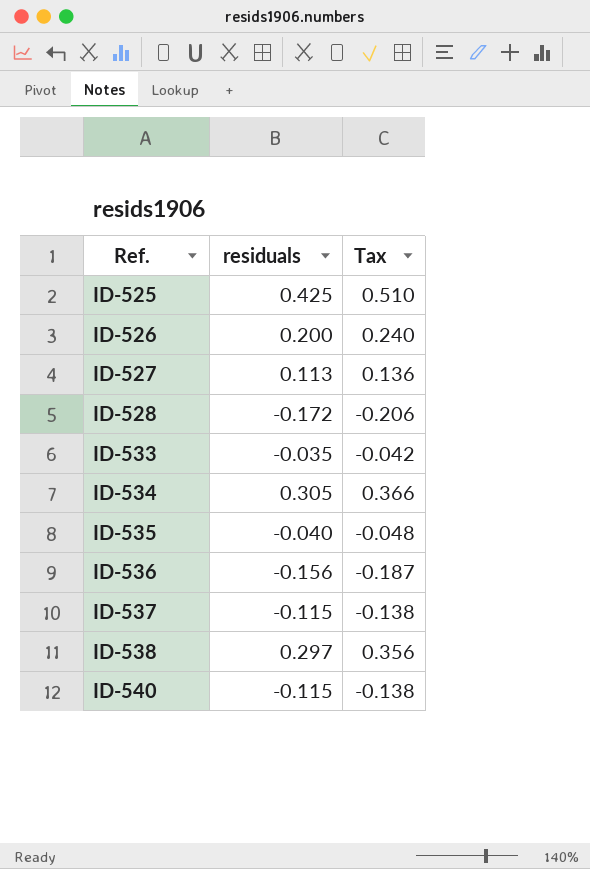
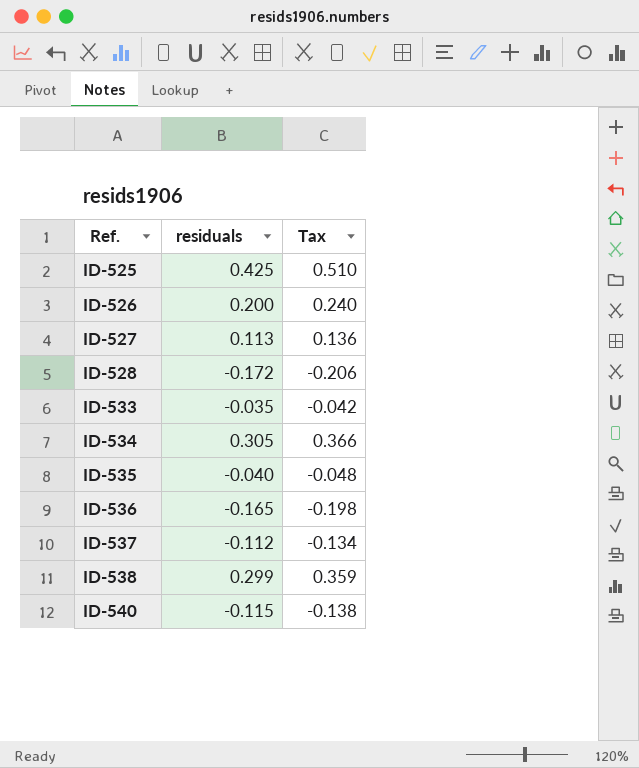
ID-536 | residuals: -0.156 -> -0.165
ID-536 | Tax: -0.187 -> -0.198
ID-537 | residuals: -0.115 -> -0.112
ID-537 | Tax: -0.138 -> -0.134
ID-538 | residuals: 0.297 -> 0.299
ID-538 | Tax: 0.356 -> 0.359

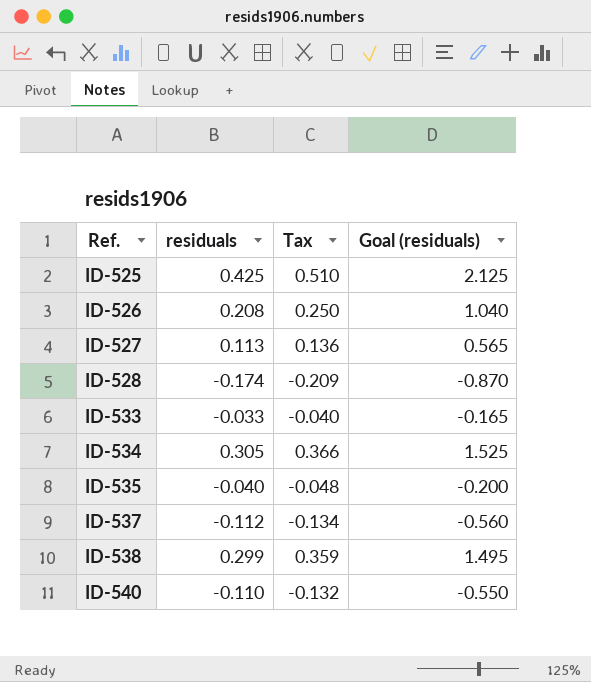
column Goal (residuals) | formula: none -> [residuals] * 5
row ID-536: -0.165 | -0.198 -> none
ID-526 | residuals: 0.200 -> 0.208
ID-526 | Tax: 0.240 -> 0.250
ID-528 | residuals: -0.172 -> -0.174
ID-528 | Tax: -0.206 -> -0.209
ID-533 | residuals: -0.035 -> -0.033
ID-533 | Tax: -0.042 -> -0.040
ID-540 | residuals: -0.115 -> -0.110
ID-540 | Tax: -0.138 -> -0.132

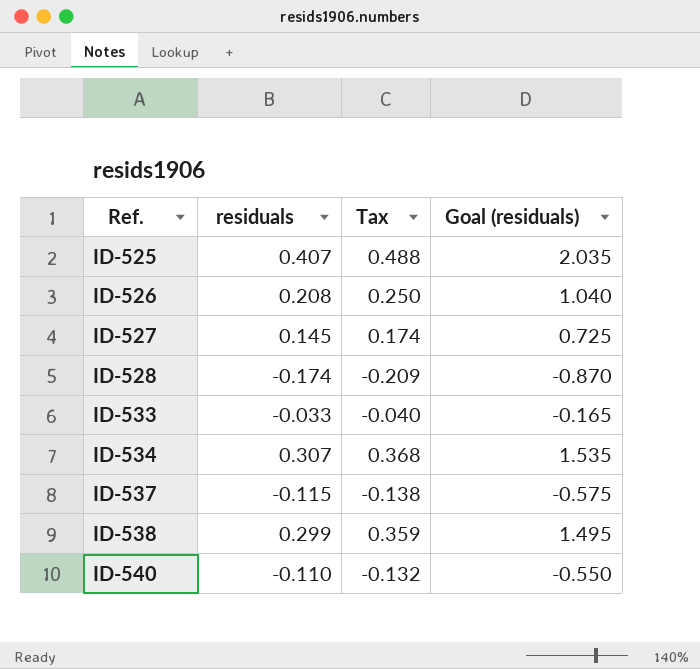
row ID-535: -0.040 | -0.048 | -0.200 -> none
ID-525 | residuals: 0.425 -> 0.407
ID-525 | Tax: 0.510 -> 0.488
ID-525 | Goal (residuals): 2.125 -> 2.035
ID-527 | residuals: 0.113 -> 0.145
ID-527 | Tax: 0.136 -> 0.174
ID-527 | Goal (residuals): 0.565 -> 0.725
ID-534 | residuals: 0.305 -> 0.307
ID-534 | Tax: 0.366 -> 0.368
ID-534 | Goal (residuals): 1.525 -> 1.535
ID-537 | residuals: -0.112 -> -0.115
ID-537 | Tax: -0.134 -> -0.138
ID-537 | Goal (residuals): -0.560 -> -0.575

